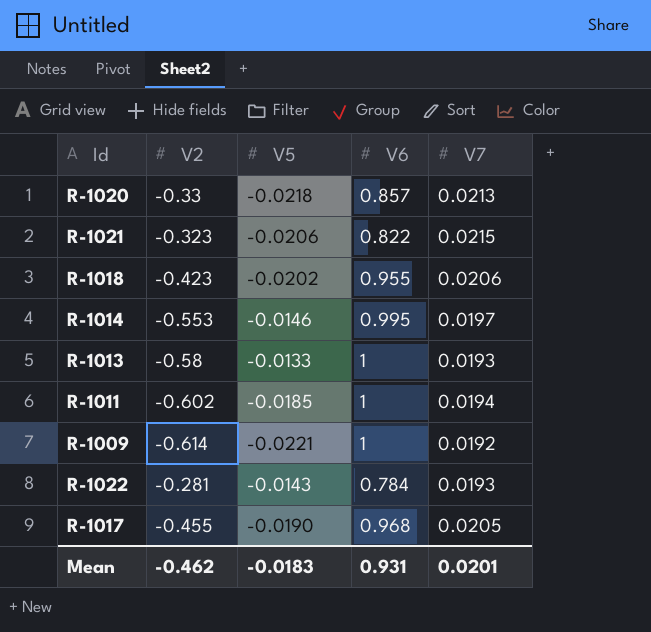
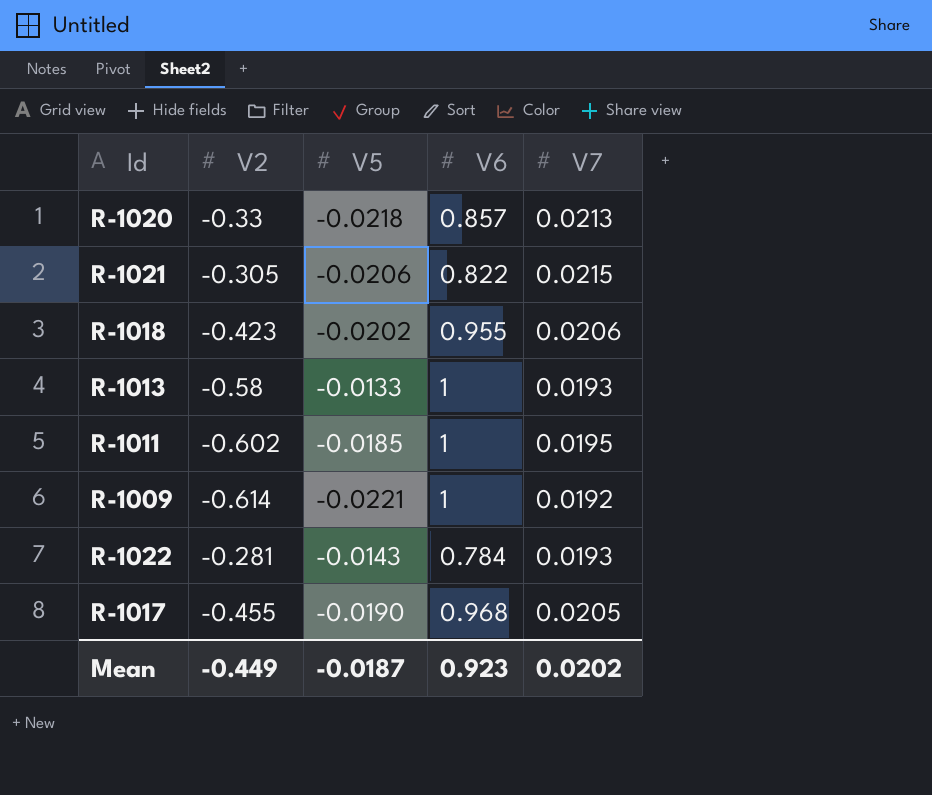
row R-1014: -0.553 | -0.0146 | 0.995 | 0.0197 -> none
R-1021 | V2: -0.323 -> -0.305
R-1011 | V7: 0.0194 -> 0.0195
Mean | V2: -0.462 -> -0.449
Mean | V5: -0.0183 -> -0.0187
Mean | V6: 0.931 -> 0.923
Mean | V7: 0.0201 -> 0.0202

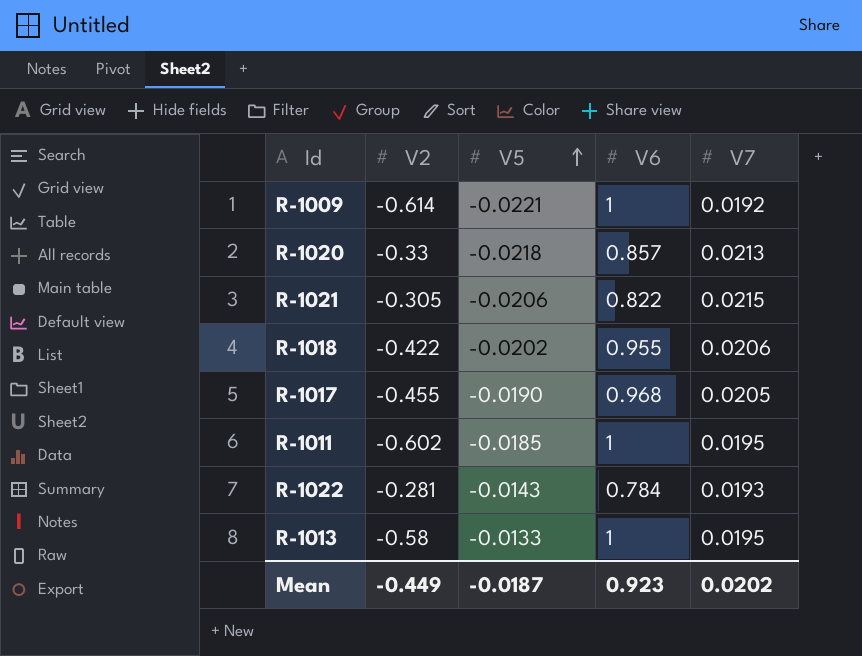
row order: none -> V5 ascending
R-1018 | V2: -0.423 -> -0.422
R-1013 | V7: 0.0193 -> 0.0195

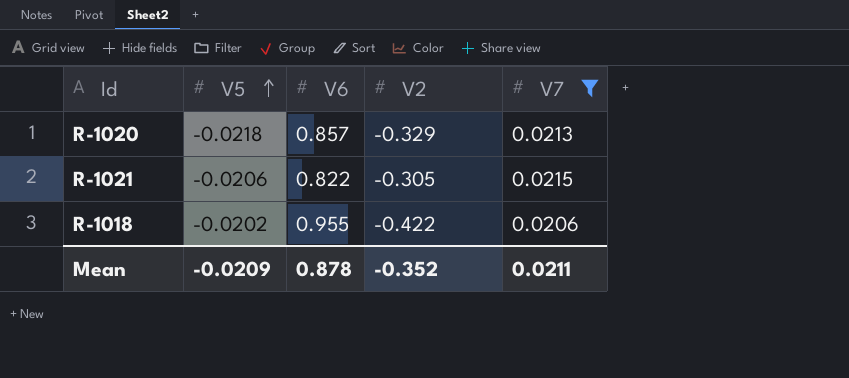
filter: none -> V7 >= 0.0206
column V2 | position: 2 -> 4
R-1020 | V2: -0.33 -> -0.329
Mean | V5: -0.0187 -> -0.0209
Mean | V6: 0.923 -> 0.878
Mean | V2: -0.449 -> -0.352
Mean | V7: 0.0202 -> 0.0211

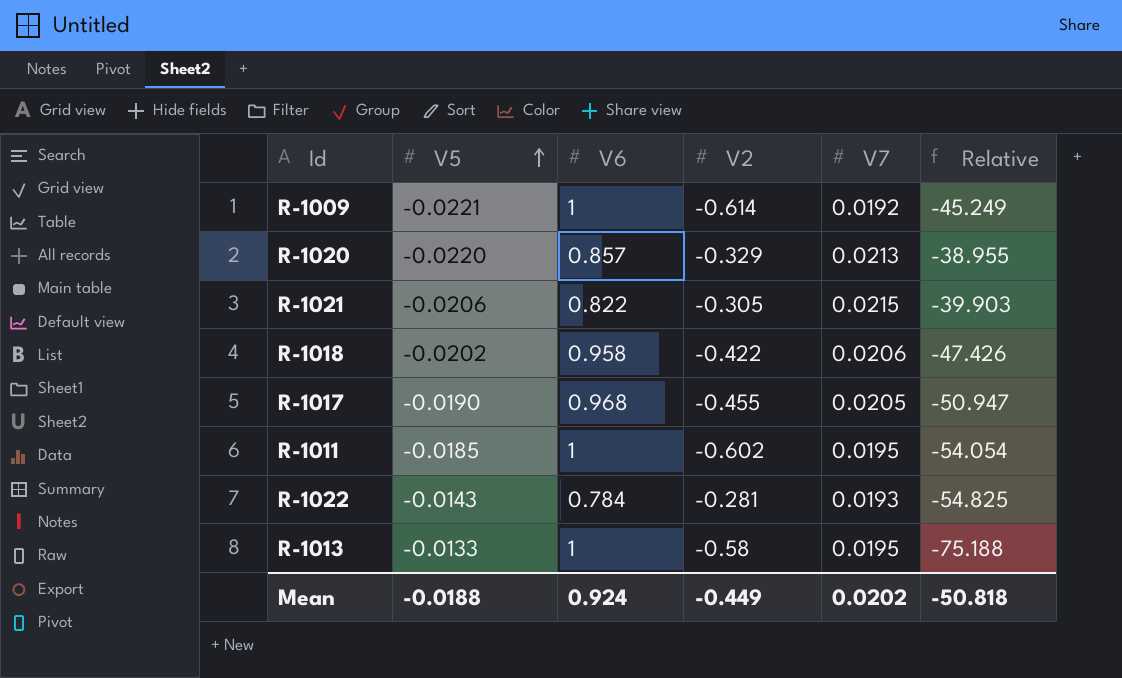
filter: V7 >= 0.0206 -> none
column Relative | formula: none -> [V6] / [V5]
R-1020 | V5: -0.0218 -> -0.0220
R-1018 | V6: 0.955 -> 0.958
Mean | V5: -0.0209 -> -0.0188
Mean | V6: 0.878 -> 0.924
Mean | V2: -0.352 -> -0.449
Mean | V7: 0.0211 -> 0.0202

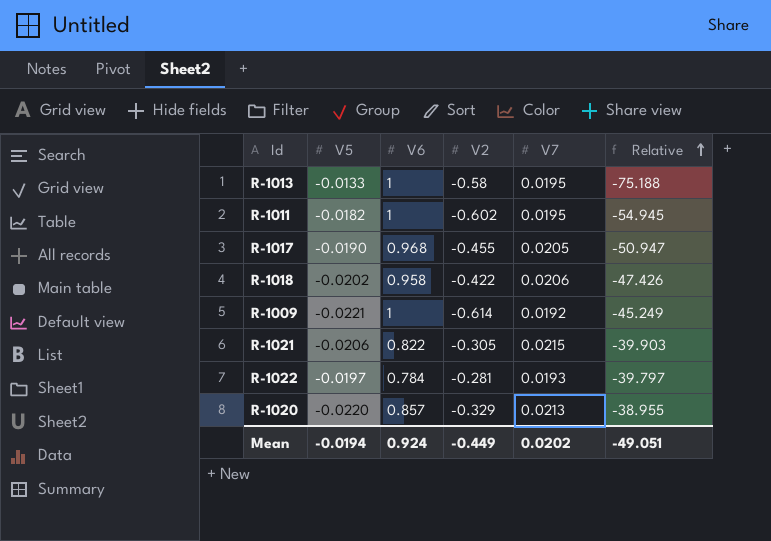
row order: V5 ascending -> Relative ascending
R-1011 | V5: -0.0185 -> -0.0182
R-1011 | Relative: -54.054 -> -54.945
R-1022 | V5: -0.0143 -> -0.0197
R-1022 | Relative: -54.825 -> -39.797
Mean | V5: -0.0188 -> -0.0194
Mean | Relative: -50.818 -> -49.051

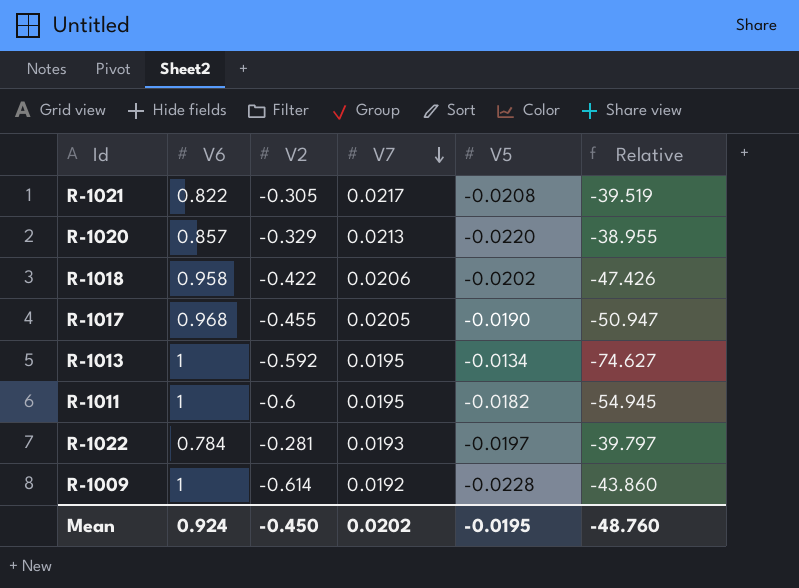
row order: Relative ascending -> V7 descending
column V5 | position: 2 -> 5
R-1021 | V7: 0.0215 -> 0.0217
R-1021 | V5: -0.0206 -> -0.0208
R-1021 | Relative: -39.903 -> -39.519
R-1013 | V2: -0.58 -> -0.592
R-1013 | V5: -0.0133 -> -0.0134
R-1013 | Relative: -75.188 -> -74.627
R-1011 | V2: -0.602 -> -0.6
R-1009 | V5: -0.0221 -> -0.0228
R-1009 | Relative: -45.249 -> -43.860
Mean | V2: -0.449 -> -0.450
Mean | V5: -0.0194 -> -0.0195
Mean | Relative: -49.051 -> -48.760

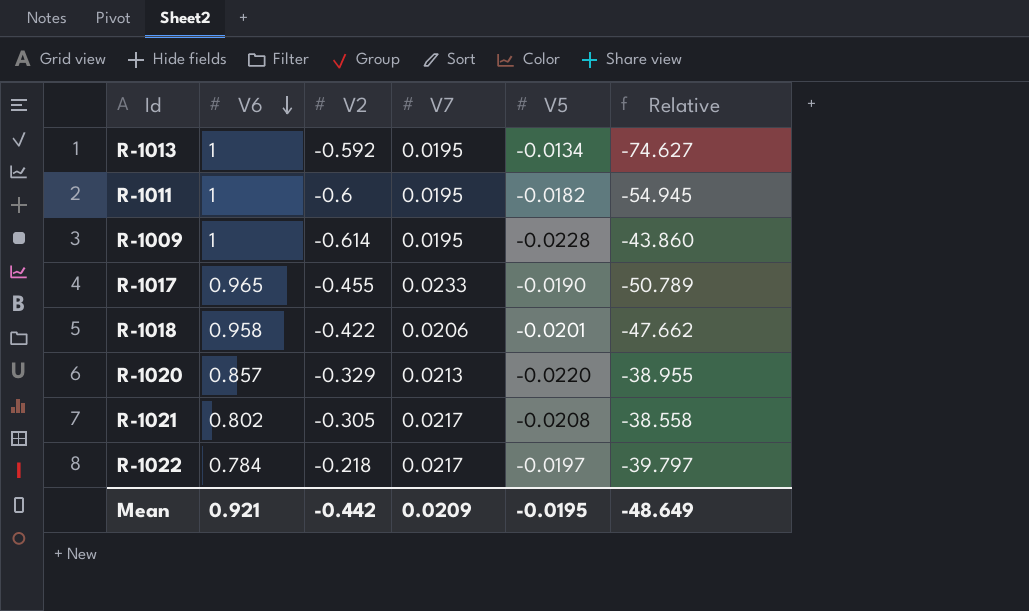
row order: V7 descending -> V6 descending
R-1009 | V7: 0.0192 -> 0.0195
R-1017 | V6: 0.968 -> 0.965
R-1017 | V7: 0.0205 -> 0.0233
R-1017 | Relative: -50.947 -> -50.789
R-1018 | V5: -0.0202 -> -0.0201
R-1018 | Relative: -47.426 -> -47.662
R-1021 | V6: 0.822 -> 0.802
R-1021 | Relative: -39.519 -> -38.558
R-1022 | V2: -0.281 -> -0.218
R-1022 | V7: 0.0193 -> 0.0217
Mean | V6: 0.924 -> 0.921
Mean | V2: -0.450 -> -0.442
Mean | V7: 0.0202 -> 0.0209
Mean | Relative: -48.760 -> -48.649

